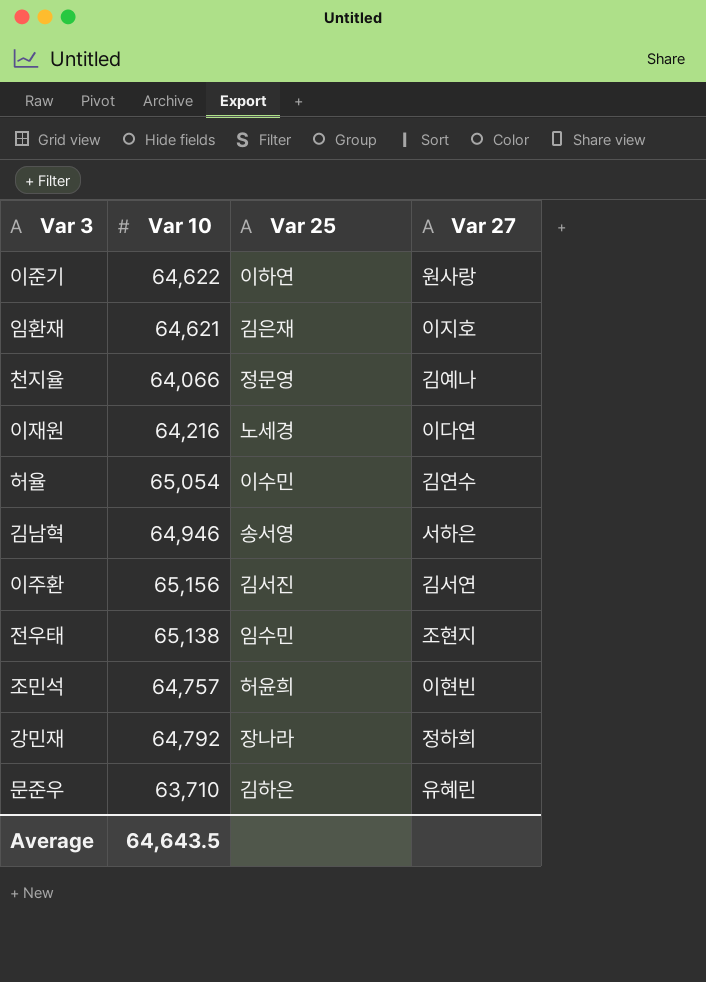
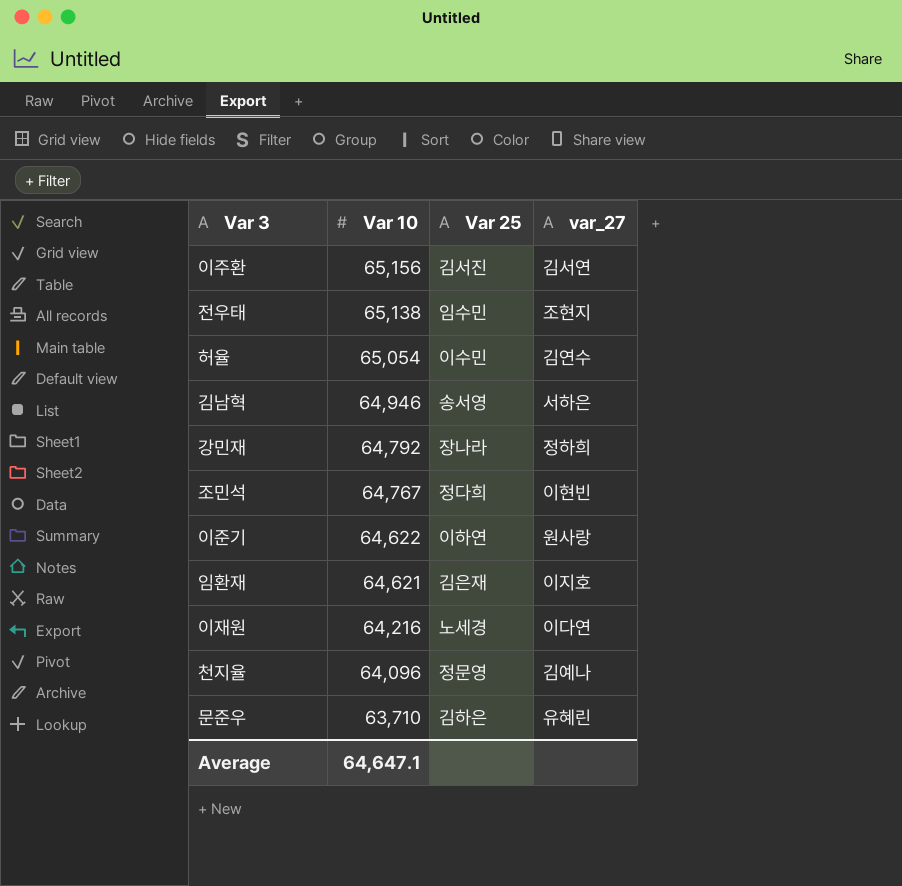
row order: none -> Var 10 descending
column name: Var 27 -> var_27
조민석 | Var 10: 64,757 -> 64,767
조민석 | Var 25: 허윤희 -> 정다희
천지율 | Var 10: 64,066 -> 64,096
Average | Var 10: 64,643.5 -> 64,647.1

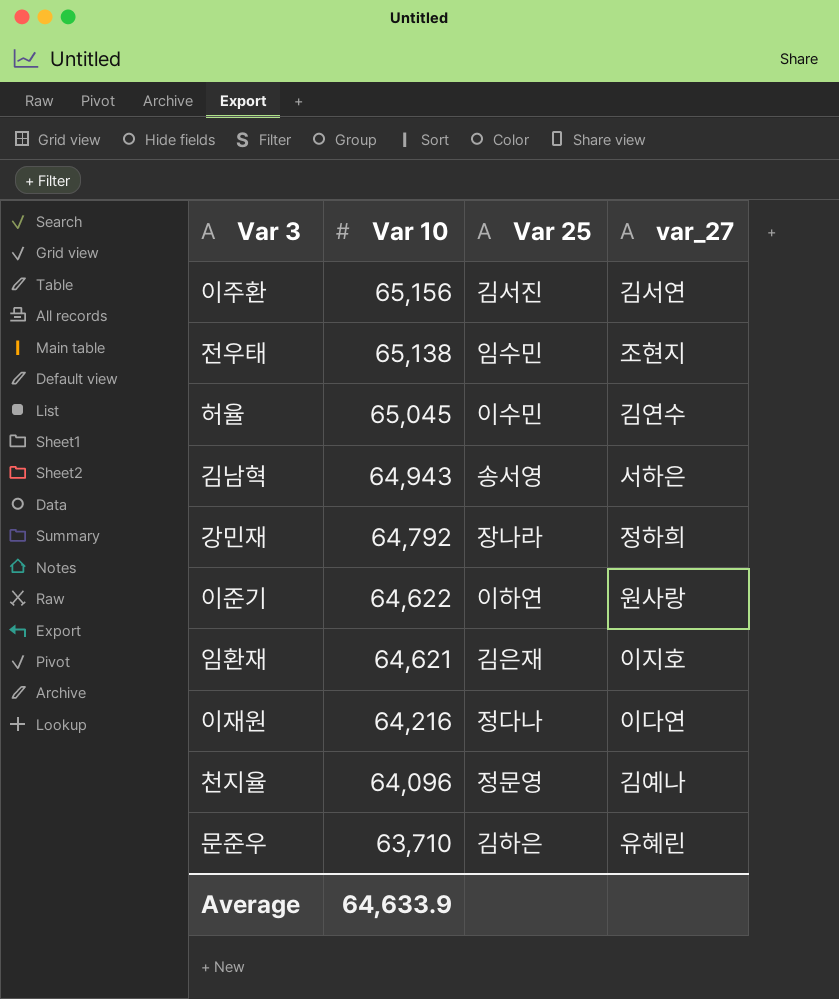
row 조민석: 64,767 | 정다희 | 이현빈 -> none
허율 | Var 10: 65,054 -> 65,045
김남혁 | Var 10: 64,946 -> 64,943
이재원 | Var 25: 노세경 -> 정다나
Average | Var 10: 64,647.1 -> 64,633.9

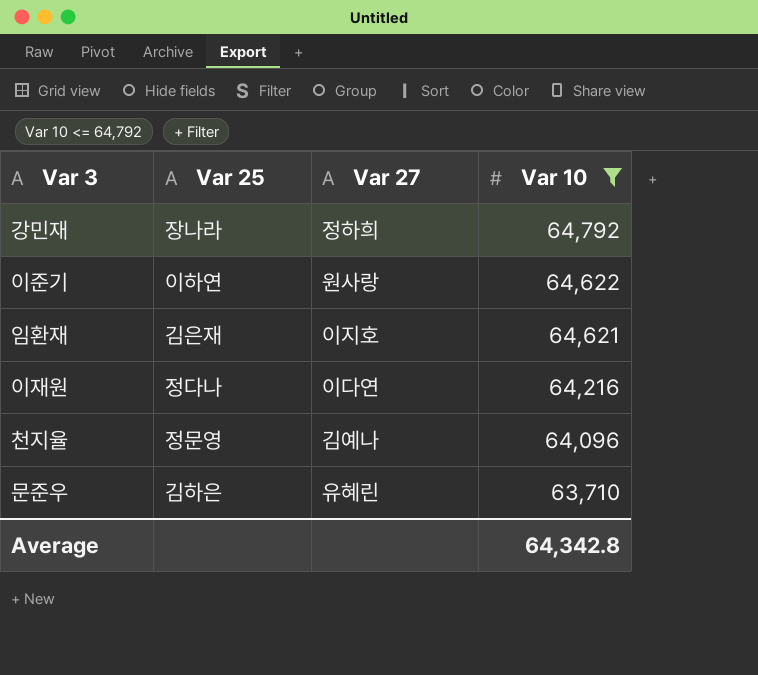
filter: none -> Var 10 <= 64,792
column name: var_27 -> Var 27
column Var 10 | position: 2 -> 4
Average | Var 10: 64,633.9 -> 64,342.8

